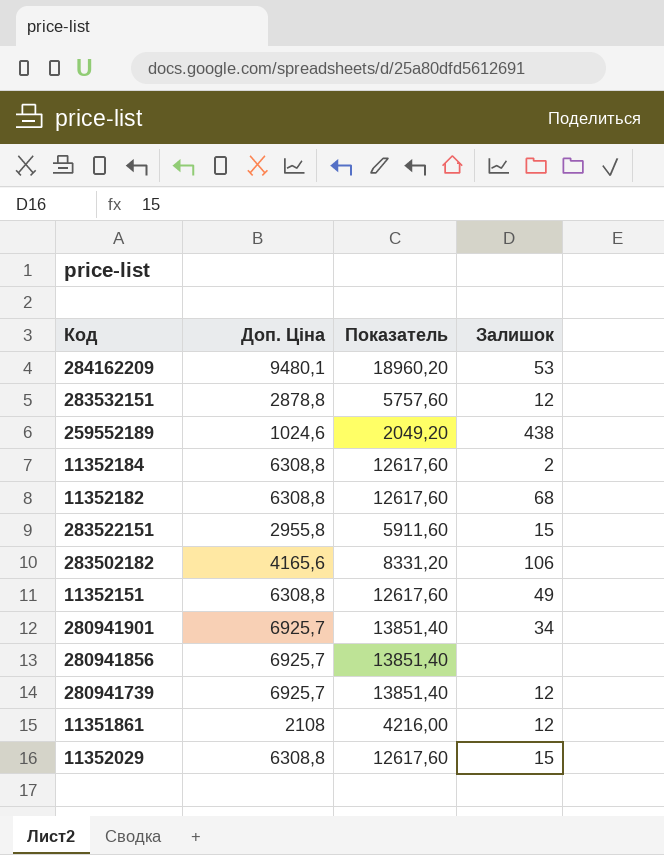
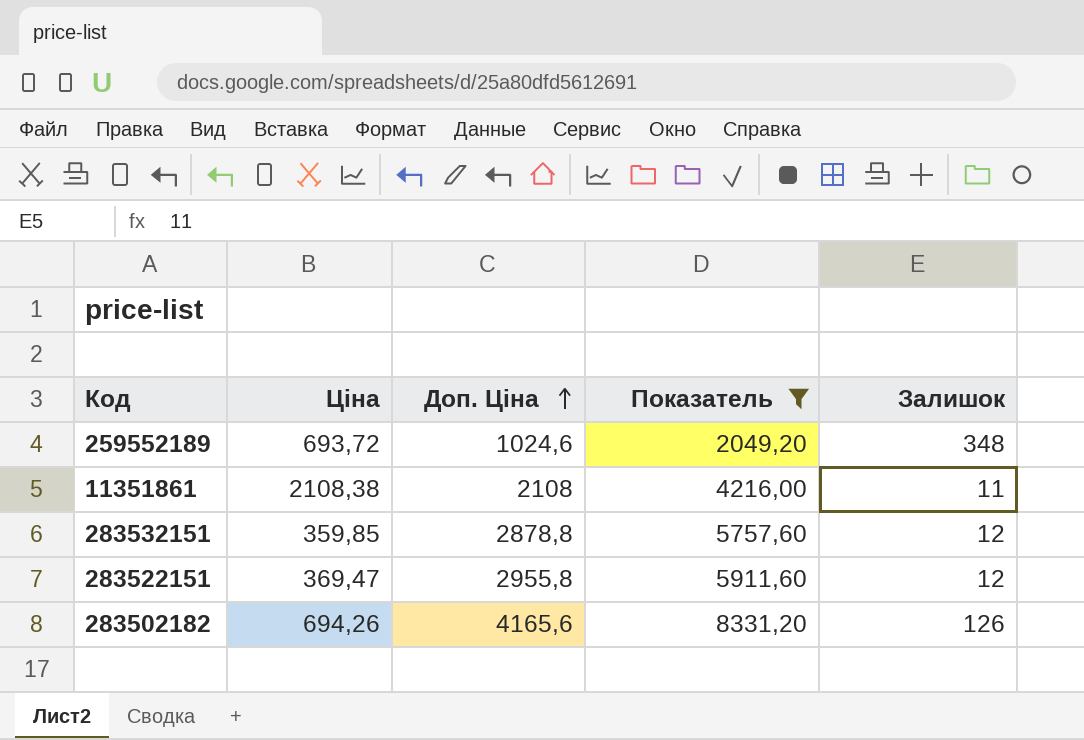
filter: none -> Показатель <= 8331,20
row order: none -> Доп. Ціна ascending
column Ціна | position: none -> 2
259552189 | Залишок: 438 -> 348
11351861 | Залишок: 12 -> 11
283522151 | Залишок: 15 -> 12
283502182 | Залишок: 106 -> 126

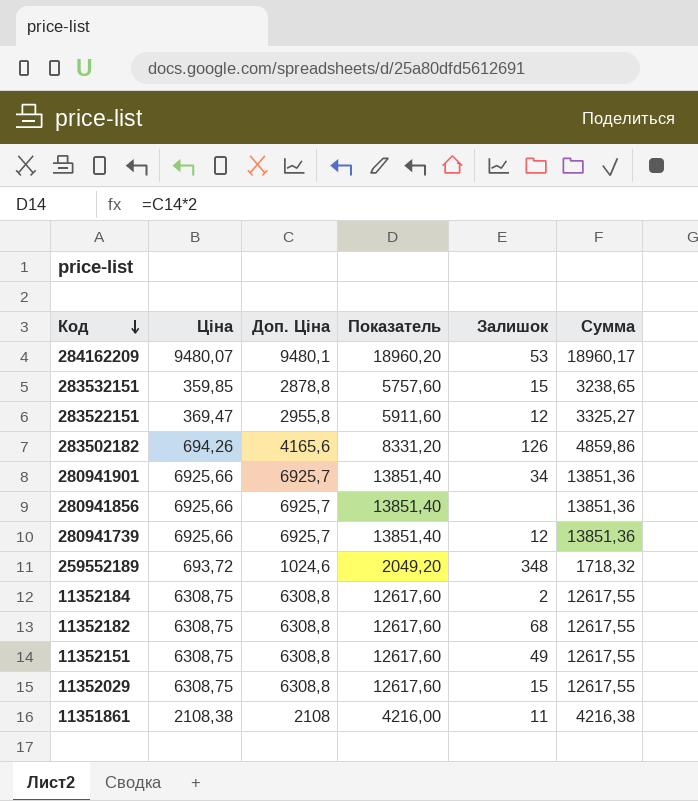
filter: Показатель <= 8331,20 -> none
row order: Доп. Ціна ascending -> Код descending
column Сумма | formula: none -> [Ціна] + [Доп. Ціна]
283532151 | Залишок: 12 -> 15

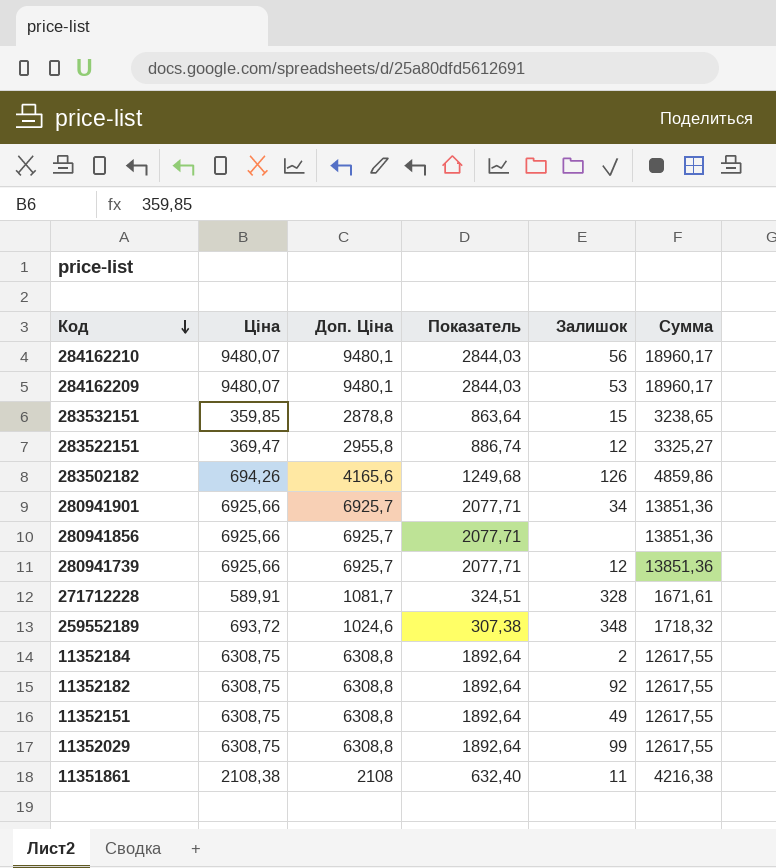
column Показатель | formula: [Доп. Ціна] * 2 -> [Доп. Ціна] * 0,3
row 284162210: none -> 9480,07 | 9480,1 | 2844,03 | 56 | 18960,17
row 271712228: none -> 589,91 | 1081,7 | 324,51 | 328 | 1671,61
11352182 | Залишок: 68 -> 92
11352029 | Залишок: 15 -> 99

